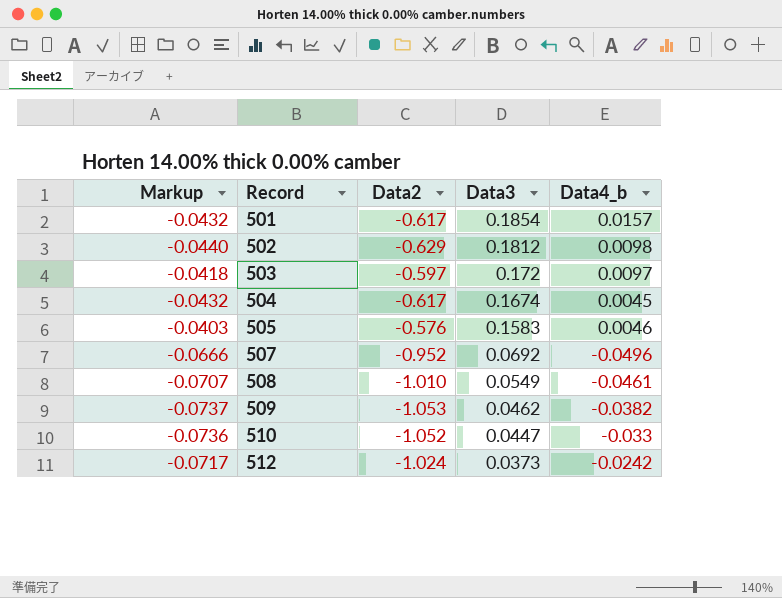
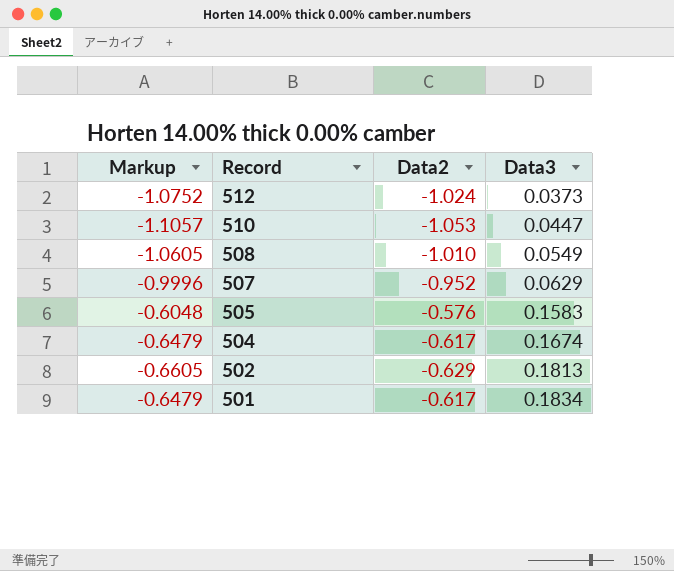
row order: Record ascending -> Record descending
column Data4_b | position: 5 -> none
column Markup | formula: [Data2] * 0.07 -> [Data2] * 1.05
row 503: -0.0418 | -0.597 | 0.172 | 0.0097 -> none
row 509: -0.0737 | -1.053 | 0.0462 | -0.0382 -> none
510 | Data2: -1.052 -> -1.053
507 | Data3: 0.0692 -> 0.0629
502 | Data3: 0.1812 -> 0.1813
501 | Data3: 0.1854 -> 0.1834

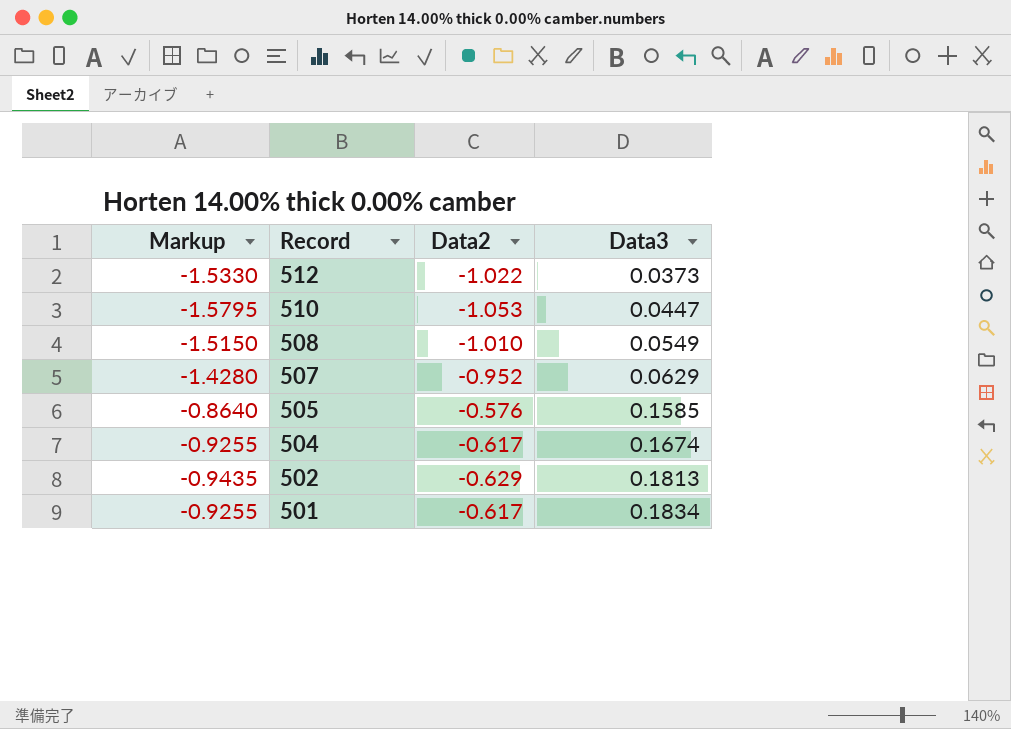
column Markup | formula: [Data2] * 1.05 -> [Data2] * 1.5
512 | Data2: -1.024 -> -1.022
505 | Data3: 0.1583 -> 0.1585

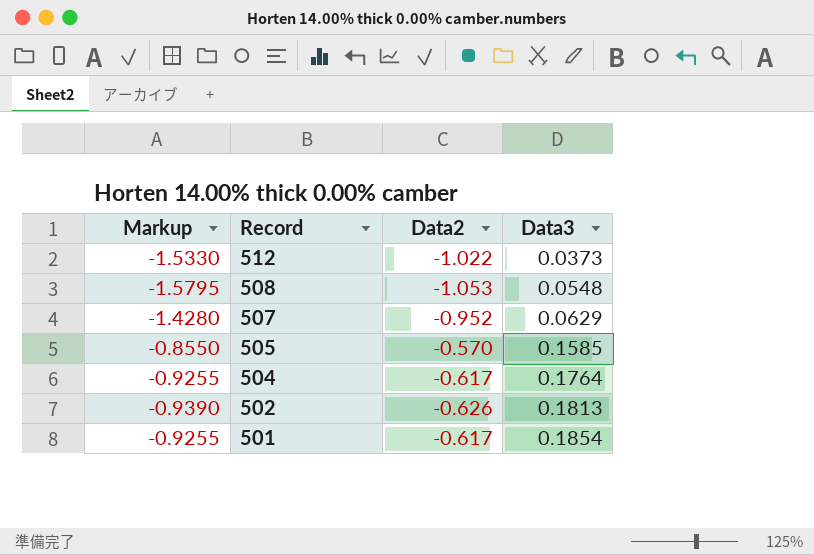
row 510: -1.5795 | -1.053 | 0.0447 -> none
508 | Markup: -1.5150 -> -1.5795
508 | Data2: -1.010 -> -1.053
508 | Data3: 0.0549 -> 0.0548
505 | Markup: -0.8640 -> -0.8550
505 | Data2: -0.576 -> -0.570
504 | Data3: 0.1674 -> 0.1764
502 | Markup: -0.9435 -> -0.9390
502 | Data2: -0.629 -> -0.626
501 | Data3: 0.1834 -> 0.1854

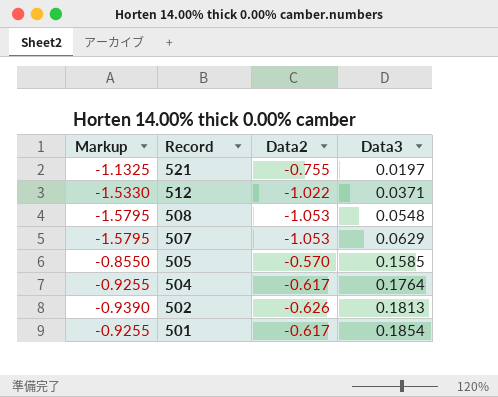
row 521: none -> -1.1325 | -0.755 | 0.0197
512 | Data3: 0.0373 -> 0.0371
507 | Markup: -1.4280 -> -1.5795
507 | Data2: -0.952 -> -1.053

